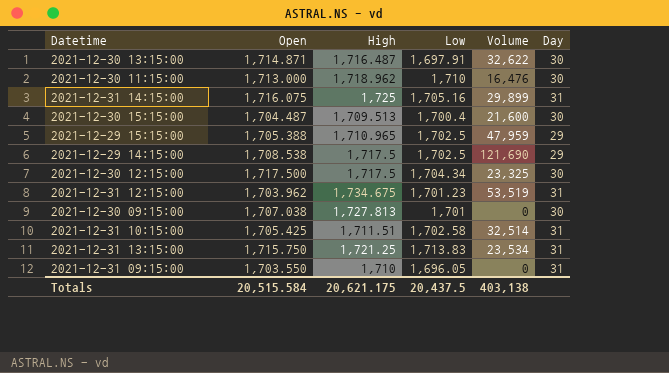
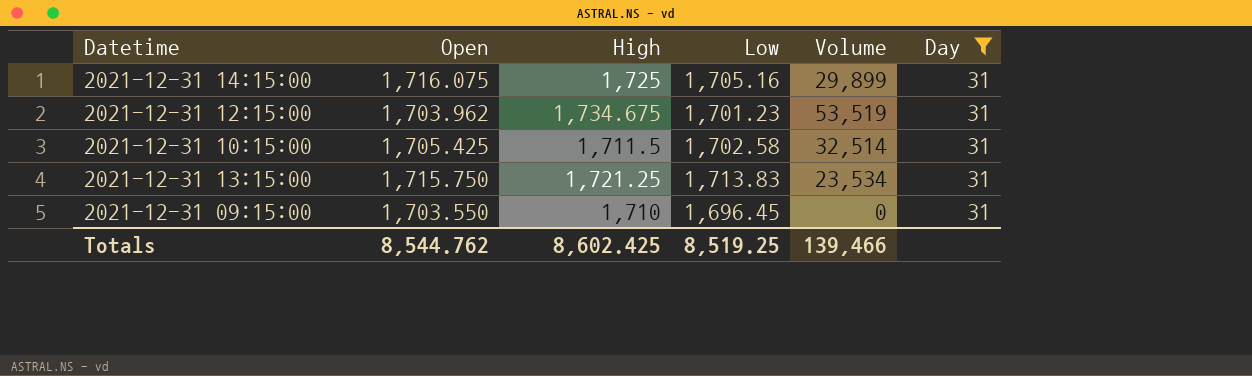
filter: none -> Day = 31
2021-12-31 10:15:00 | High: 1,711.51 -> 1,711.5
2021-12-31 09:15:00 | Low: 1,696.05 -> 1,696.45
Totals | Open: 20,515.584 -> 8,544.762
Totals | High: 20,621.175 -> 8,602.425
Totals | Low: 20,437.5 -> 8,519.25
Totals | Volume: 403,138 -> 139,466

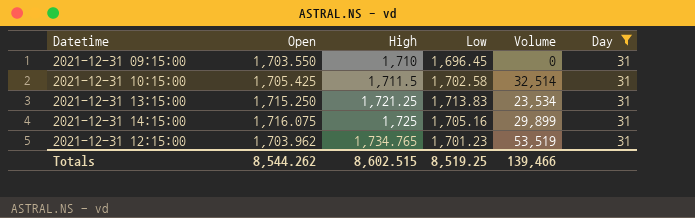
row order: none -> High ascending
2021-12-31 13:15:00 | Open: 1,715.750 -> 1,715.250
2021-12-31 12:15:00 | High: 1,734.675 -> 1,734.765
Totals | Open: 8,544.762 -> 8,544.262
Totals | High: 8,602.425 -> 8,602.515

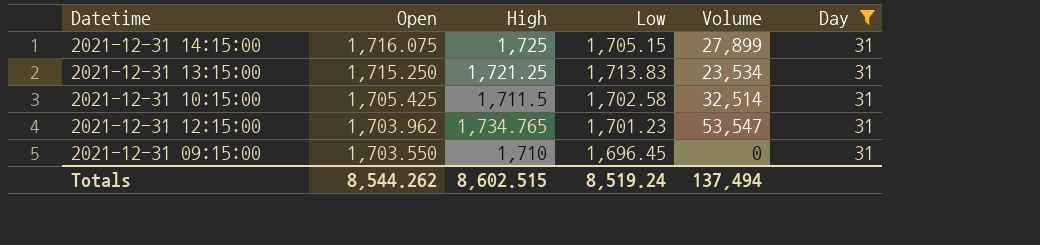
row order: High ascending -> Open descending
2021-12-31 14:15:00 | Low: 1,705.16 -> 1,705.15
2021-12-31 14:15:00 | Volume: 29,899 -> 27,899
2021-12-31 12:15:00 | Volume: 53,519 -> 53,547
Totals | Low: 8,519.25 -> 8,519.24
Totals | Volume: 139,466 -> 137,494

